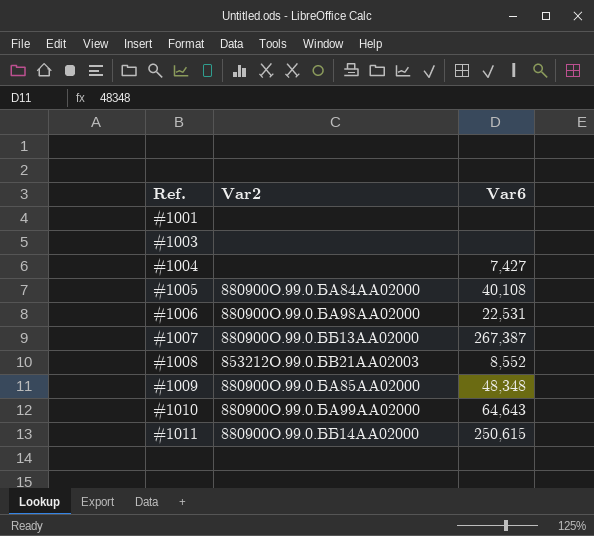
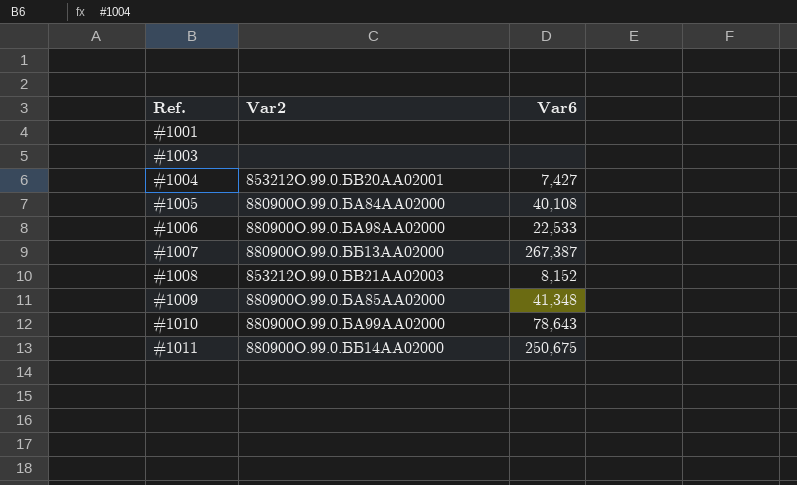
#1004 | Var2: none -> 853212О.99.0.БВ20АА02001
#1006 | Var6: 22,531 -> 22,533
#1008 | Var6: 8,552 -> 8,152
#1009 | Var6: 48,348 -> 41,348
#1010 | Var6: 64,643 -> 78,643
#1011 | Var6: 250,615 -> 250,675

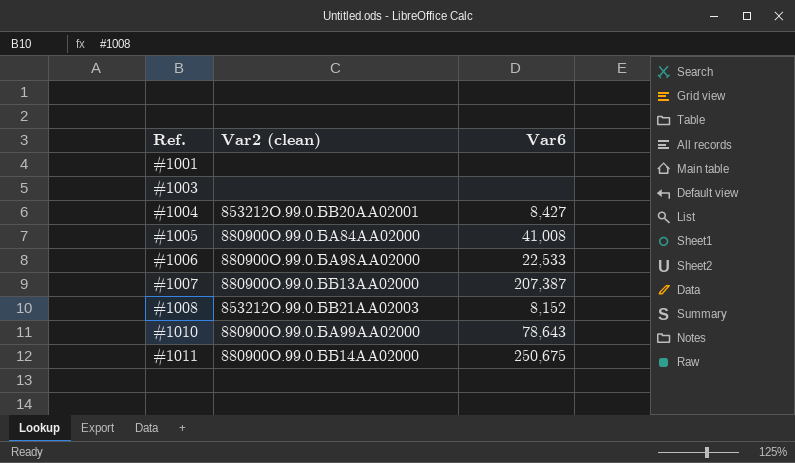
column name: Var2 -> Var2 (clean)
row #1009: 880900О.99.0.БА85АА02000 | 41,348 -> none
#1004 | Var6: 7,427 -> 8,427
#1005 | Var6: 40,108 -> 41,008
#1007 | Var6: 267,387 -> 207,387

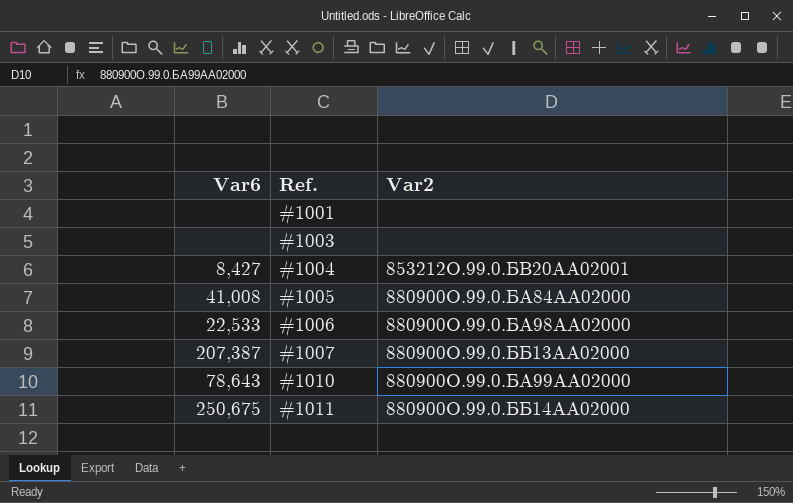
column Var6 | position: 3 -> 1
column name: Var2 (clean) -> Var2
row #1008: 853212О.99.0.БВ21АА02003 | 8,152 -> none

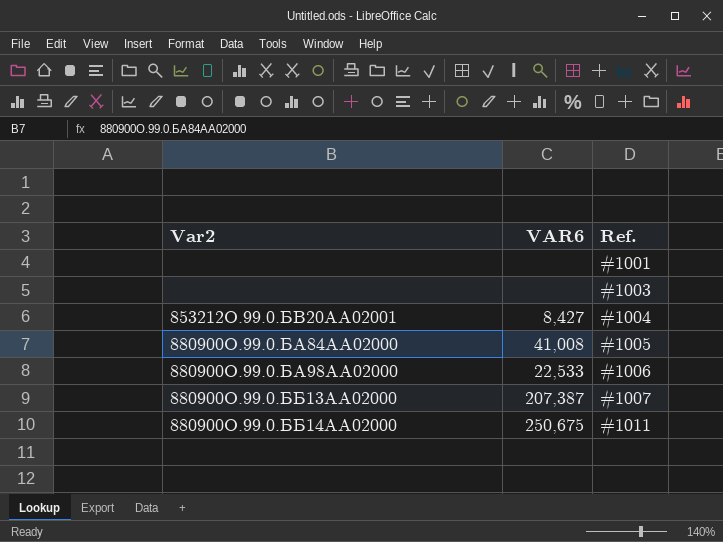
column Var2 | position: 3 -> 1
column name: Var6 -> VAR6
row #1010: 78,643 | 880900О.99.0.БА99АА02000 -> none

